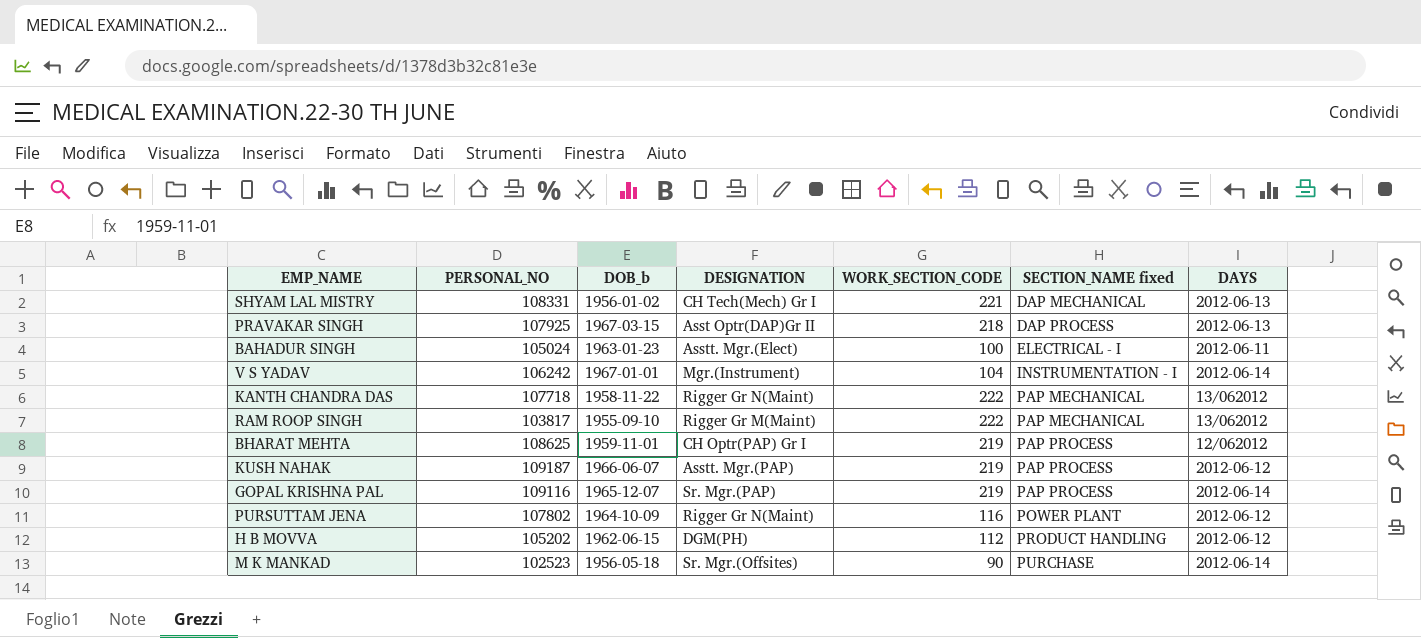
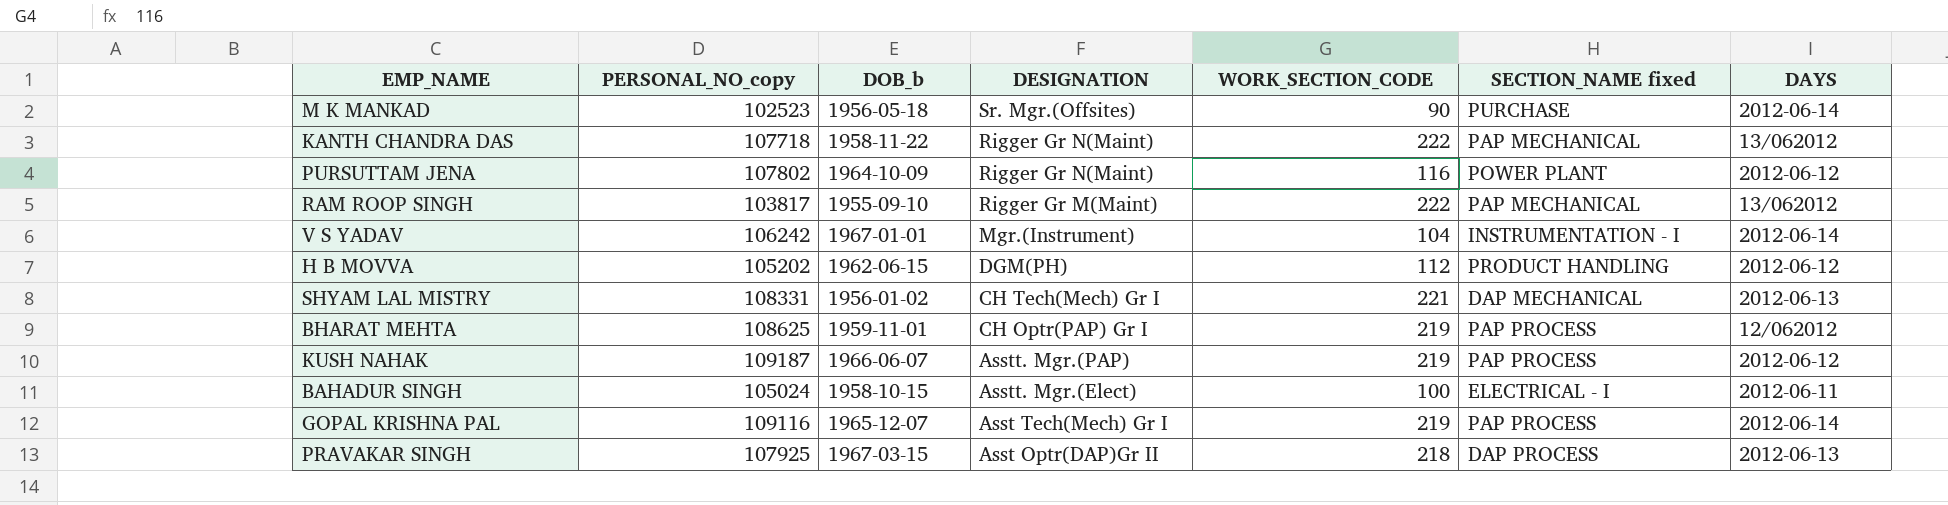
row order: SECTION_NAME fixed ascending -> DESIGNATION descending
column name: PERSONAL_NO -> PERSONAL_NO_copy
BAHADUR SINGH | DOB_b: 1963-01-23 -> 1958-10-15
GOPAL KRISHNA PAL | DESIGNATION: Sr. Mgr.(PAP) -> Asst Tech(Mech) Gr I

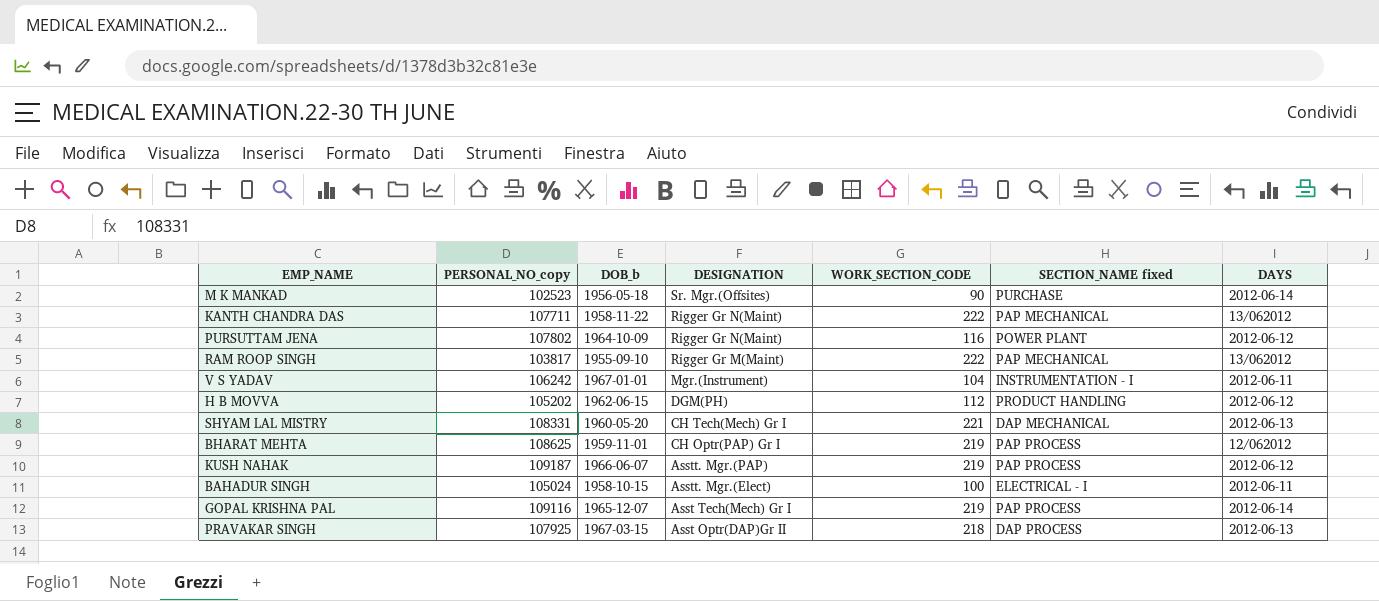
KANTH CHANDRA DAS | PERSONAL_NO_copy: 107718 -> 107711
V S YADAV | DAYS: 2012-06-14 -> 2012-06-11
SHYAM LAL MISTRY | DOB_b: 1956-01-02 -> 1960-05-20

